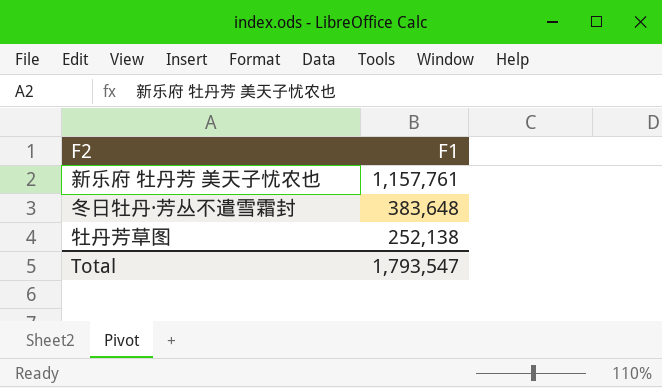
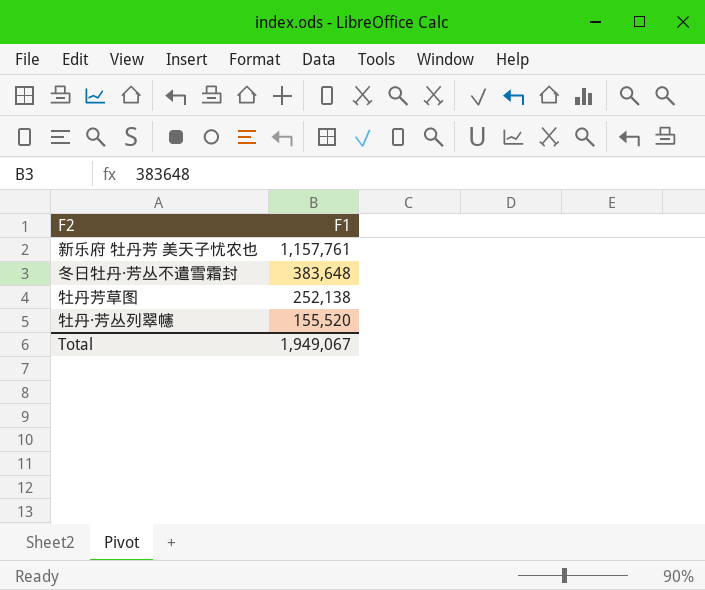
row 牡丹·芳丛列翠幰: none -> 155,520
Total | F1: 1,793,547 -> 1,949,067

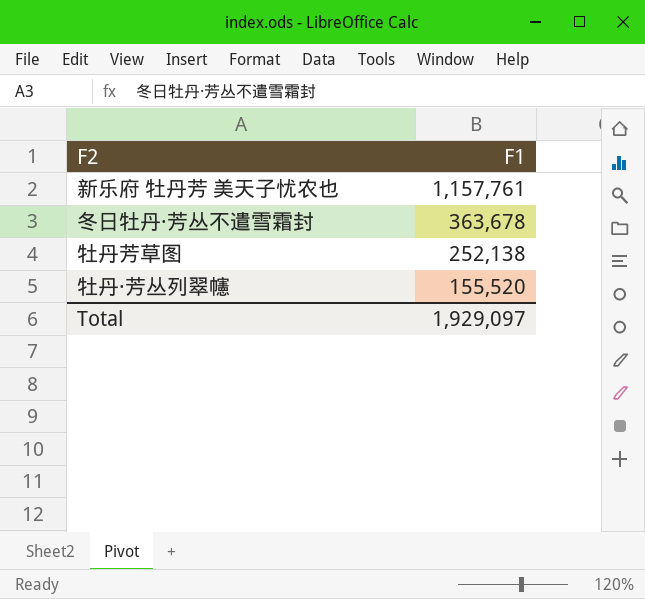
冬日牡丹·芳丛不遣雪霜封 | F1: 383,648 -> 363,678
Total | F1: 1,949,067 -> 1,929,097

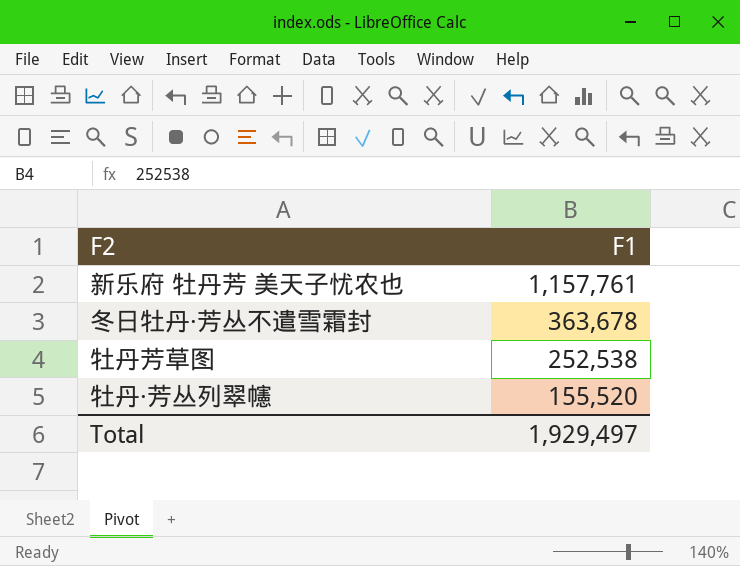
牡丹芳草图 | F1: 252,138 -> 252,538
Total | F1: 1,929,097 -> 1,929,497

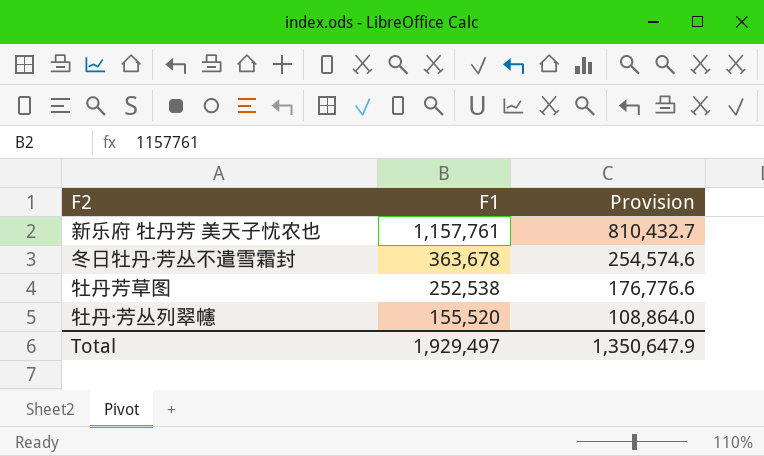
column Provision | formula: none -> [F1] * 0.7

